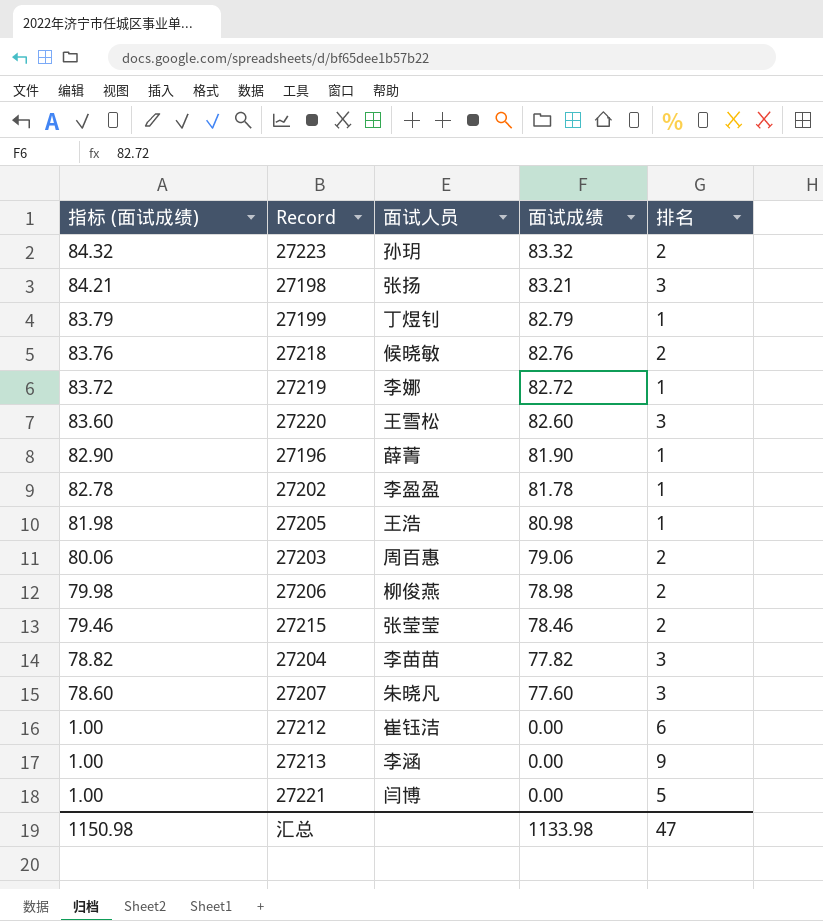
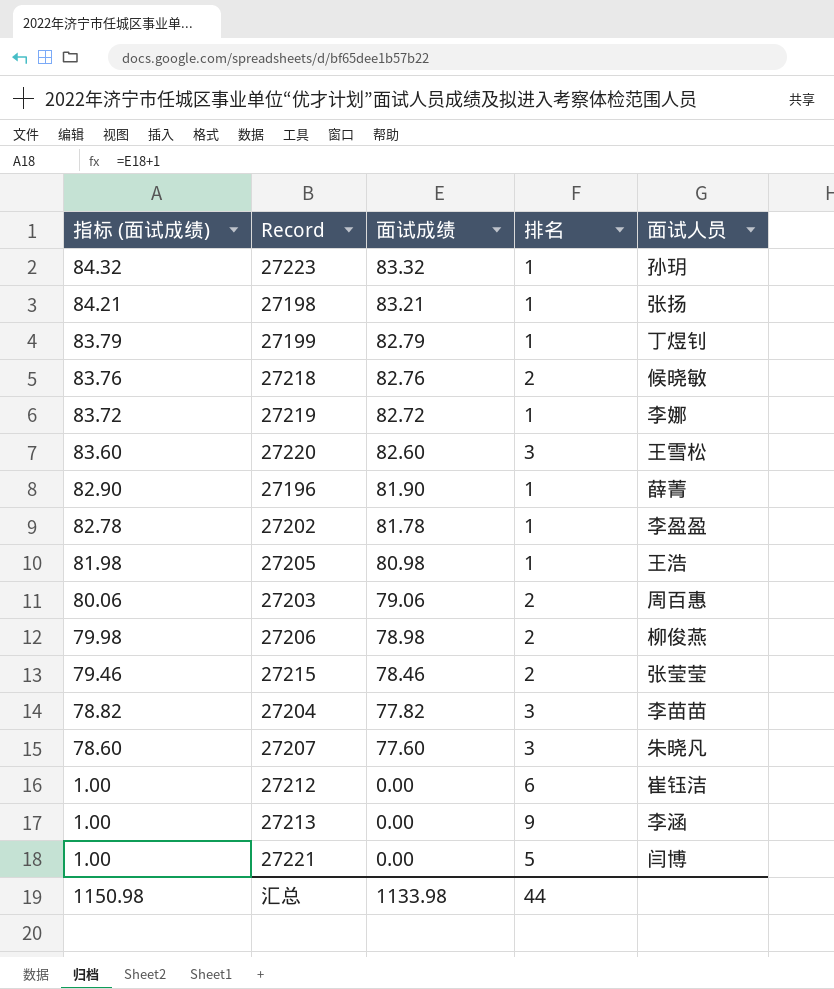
column 面试人员 | position: 3 -> 5
27223 | 排名: 2 -> 1
27198 | 排名: 3 -> 1
汇总 | 排名: 47 -> 44

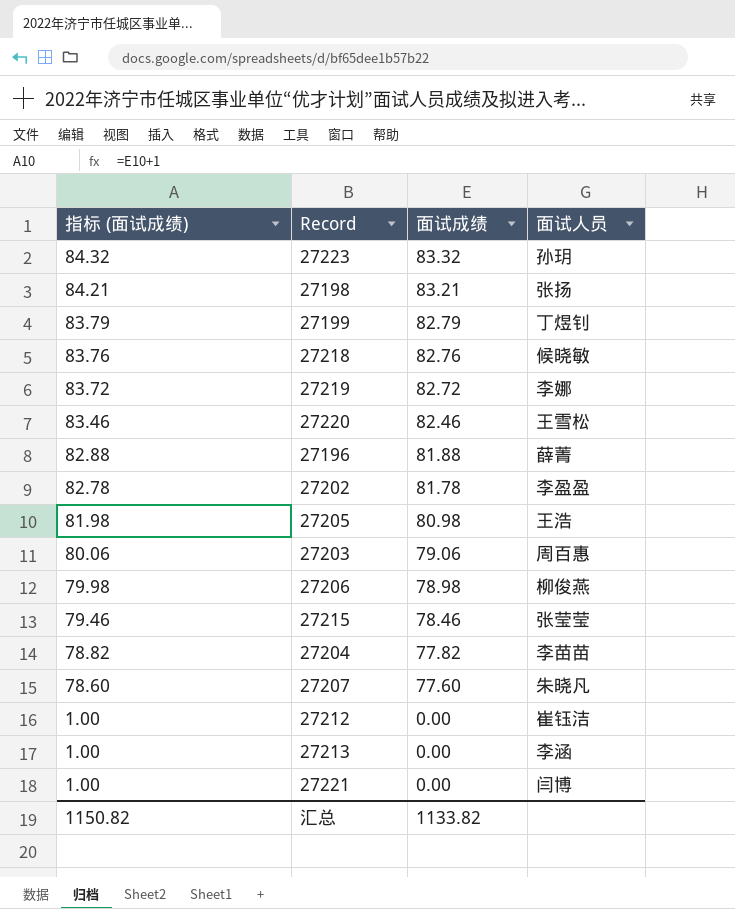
column 排名 | position: 4 -> none
27220 | 指标 (面试成绩): 83.60 -> 83.46
27220 | 面试成绩: 82.60 -> 82.46
27196 | 指标 (面试成绩): 82.90 -> 82.88
27196 | 面试成绩: 81.90 -> 81.88
汇总 | 指标 (面试成绩): 1150.98 -> 1150.82
汇总 | 面试成绩: 1133.98 -> 1133.82

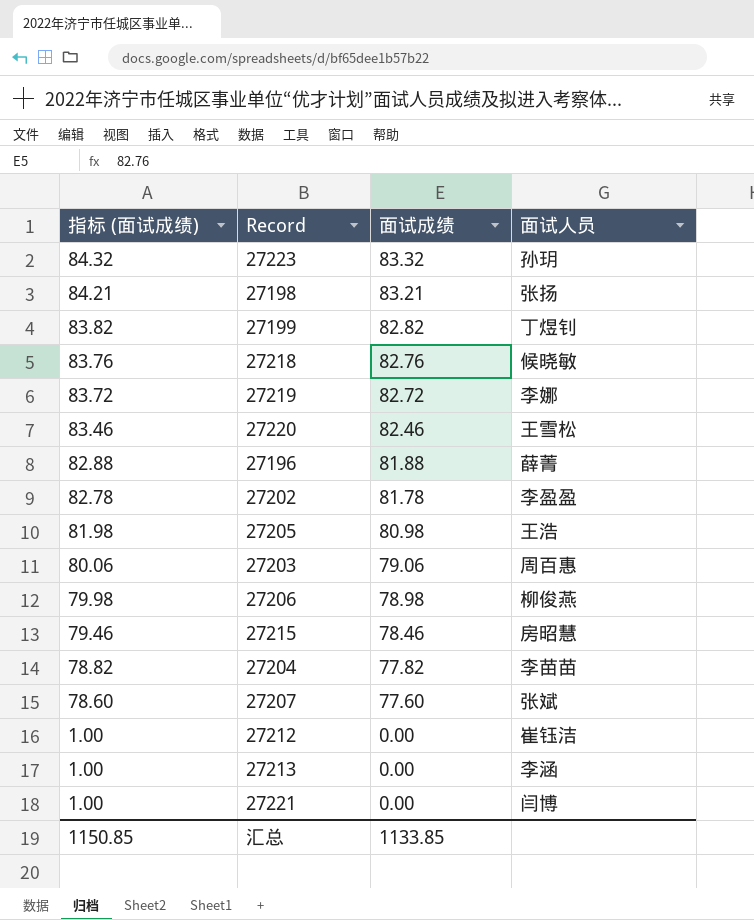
27199 | 指标 (面试成绩): 83.79 -> 83.82
27199 | 面试成绩: 82.79 -> 82.82
27215 | 面试人员: 张莹莹 -> 房昭慧
27207 | 面试人员: 朱晓凡 -> 张斌
汇总 | 指标 (面试成绩): 1150.82 -> 1150.85
汇总 | 面试成绩: 1133.82 -> 1133.85

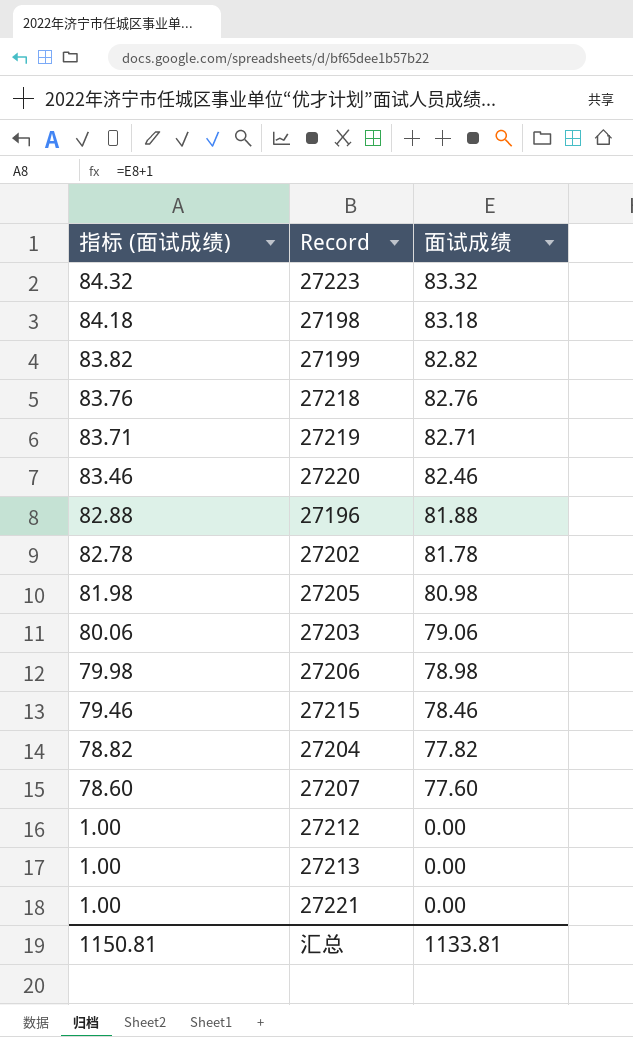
column 面试人员 | position: 4 -> none
27198 | 指标 (面试成绩): 84.21 -> 84.18
27198 | 面试成绩: 83.21 -> 83.18
27219 | 指标 (面试成绩): 83.72 -> 83.71
27219 | 面试成绩: 82.72 -> 82.71
汇总 | 指标 (面试成绩): 1150.85 -> 1150.81
汇总 | 面试成绩: 1133.85 -> 1133.81

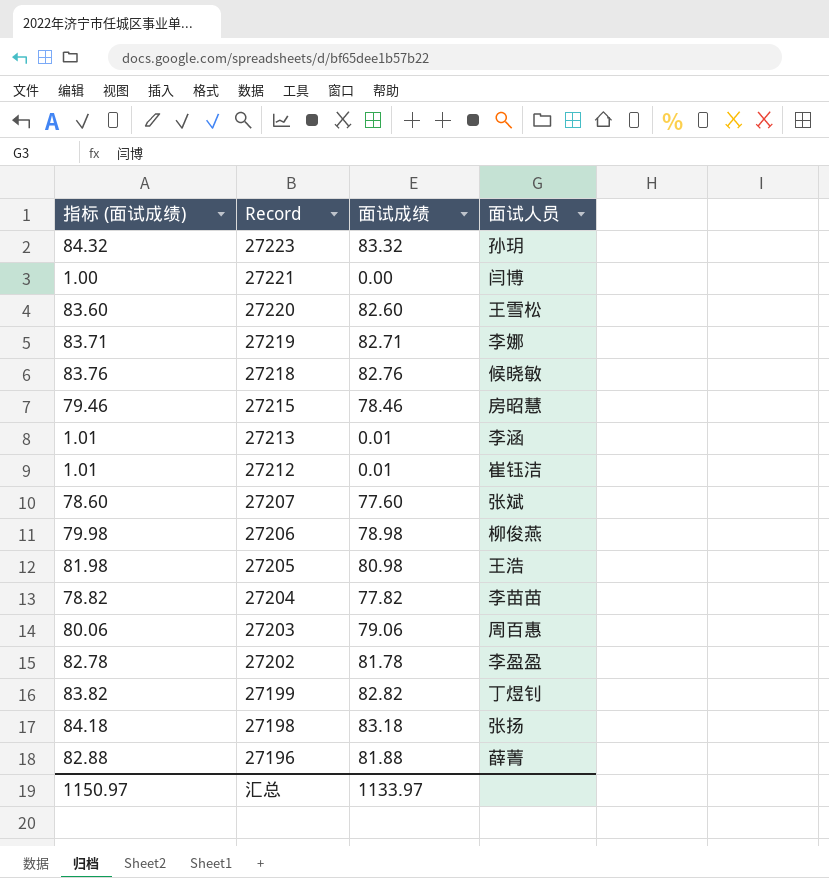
row order: 指标 (面试成绩) descending -> Record descending
column 面试人员 | position: none -> 4
27220 | 指标 (面试成绩): 83.46 -> 83.60
27220 | 面试成绩: 82.46 -> 82.60
27213 | 指标 (面试成绩): 1.00 -> 1.01
27213 | 面试成绩: 0.00 -> 0.01
27212 | 指标 (面试成绩): 1.00 -> 1.01
27212 | 面试成绩: 0.00 -> 0.01
汇总 | 指标 (面试成绩): 1150.81 -> 1150.97
汇总 | 面试成绩: 1133.81 -> 1133.97

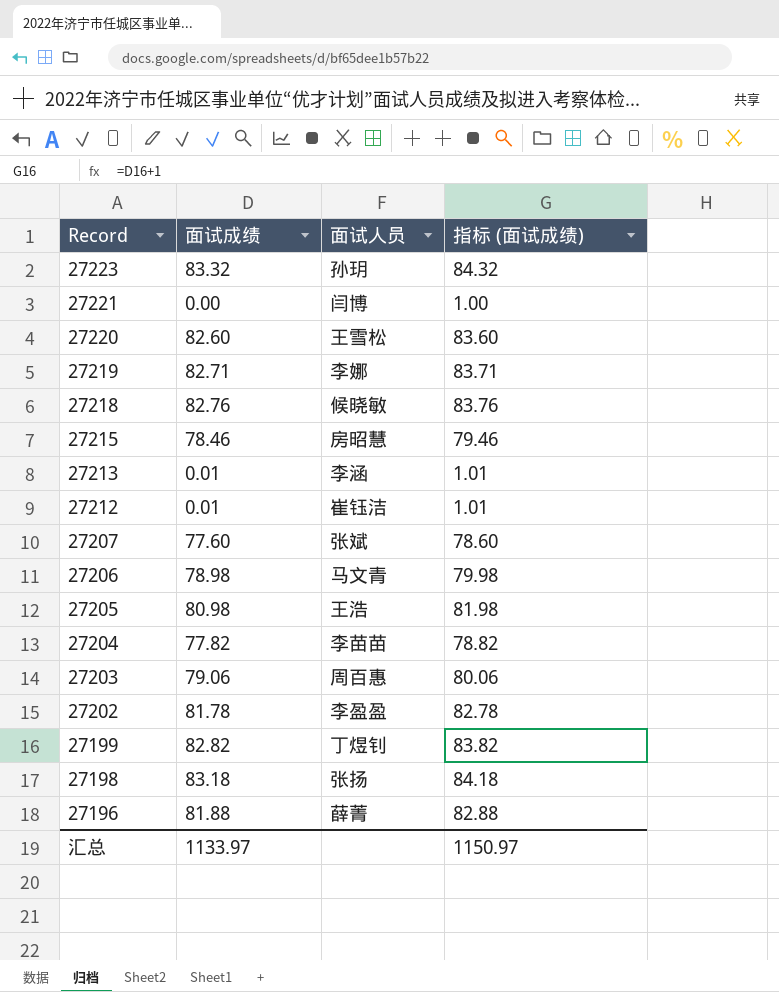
column 指标 (面试成绩) | position: 1 -> 4
27206 | 面试人员: 柳俊燕 -> 马文青

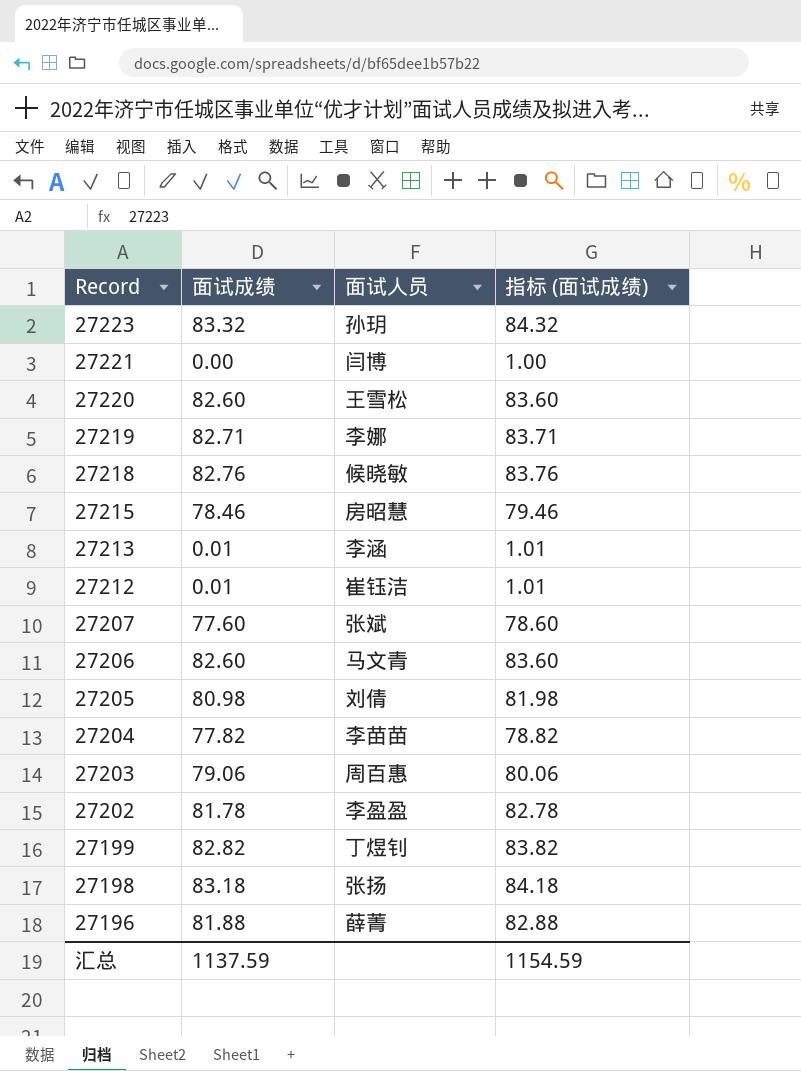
27206 | 面试成绩: 78.98 -> 82.60
27206 | 指标 (面试成绩): 79.98 -> 83.60
27205 | 面试人员: 王浩 -> 刘倩
汇总 | 面试成绩: 1133.97 -> 1137.59
汇总 | 指标 (面试成绩): 1150.97 -> 1154.59

